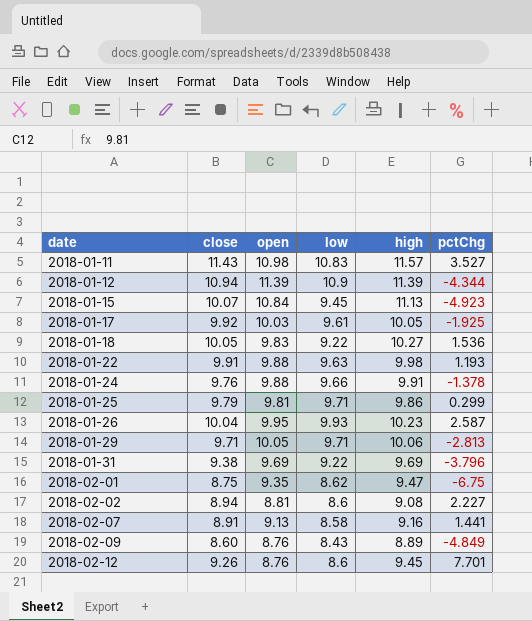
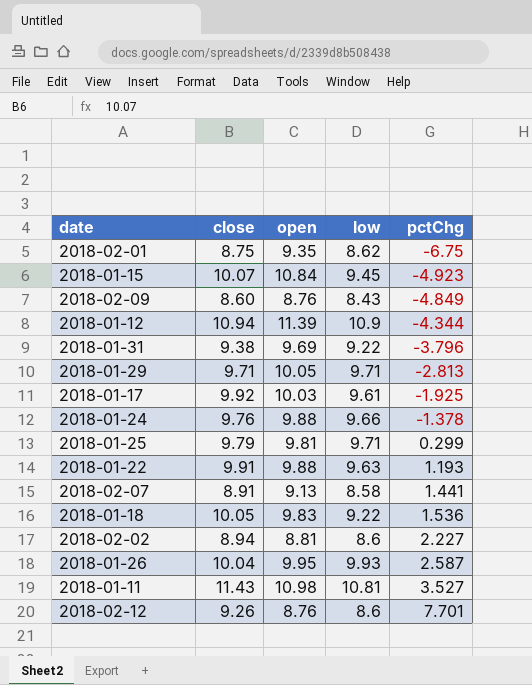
row order: date ascending -> pctChg ascending
column high | position: 5 -> none
2018-01-11 | low: 10.83 -> 10.81

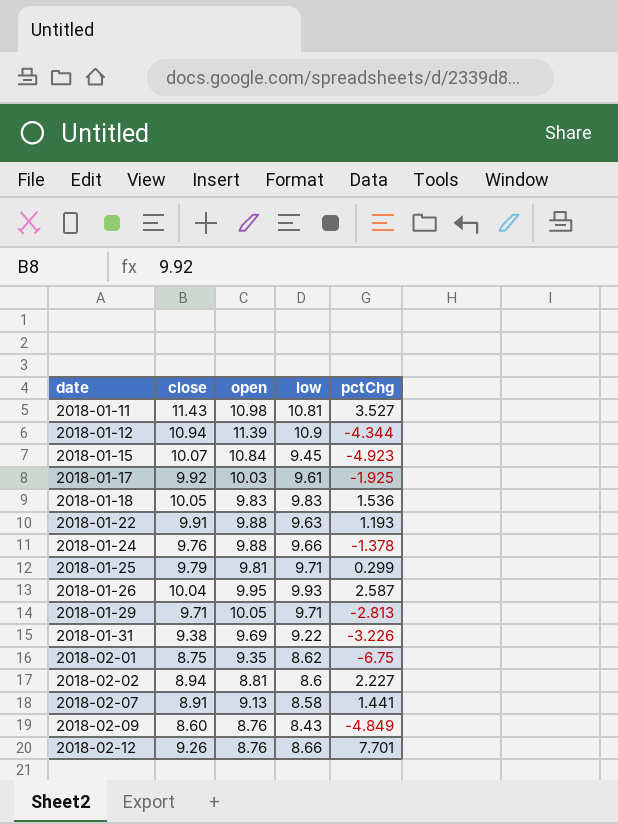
row order: pctChg ascending -> date ascending
2018-01-18 | low: 9.22 -> 9.83
2018-01-31 | pctChg: -3.796 -> -3.226
2018-02-12 | low: 8.6 -> 8.66

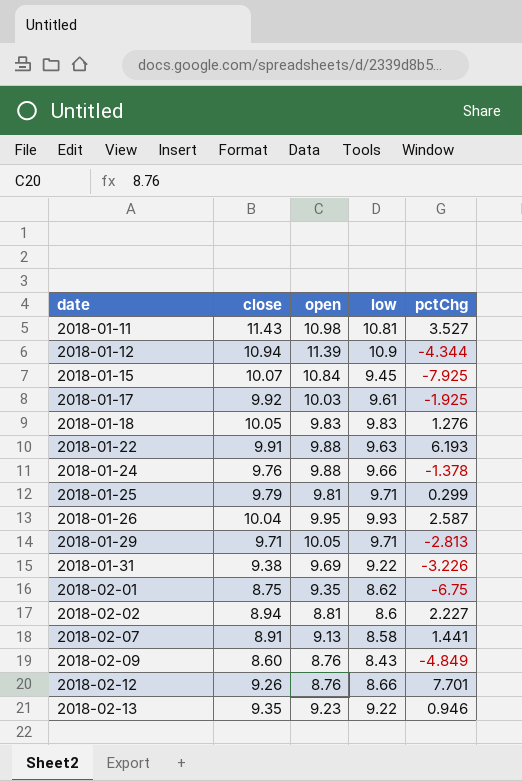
2018-01-15 | pctChg: -4.923 -> -7.925
2018-01-18 | pctChg: 1.536 -> 1.276
2018-01-22 | pctChg: 1.193 -> 6.193
row 2018-02-13: none -> 9.35 | 9.23 | 9.22 | 0.946

